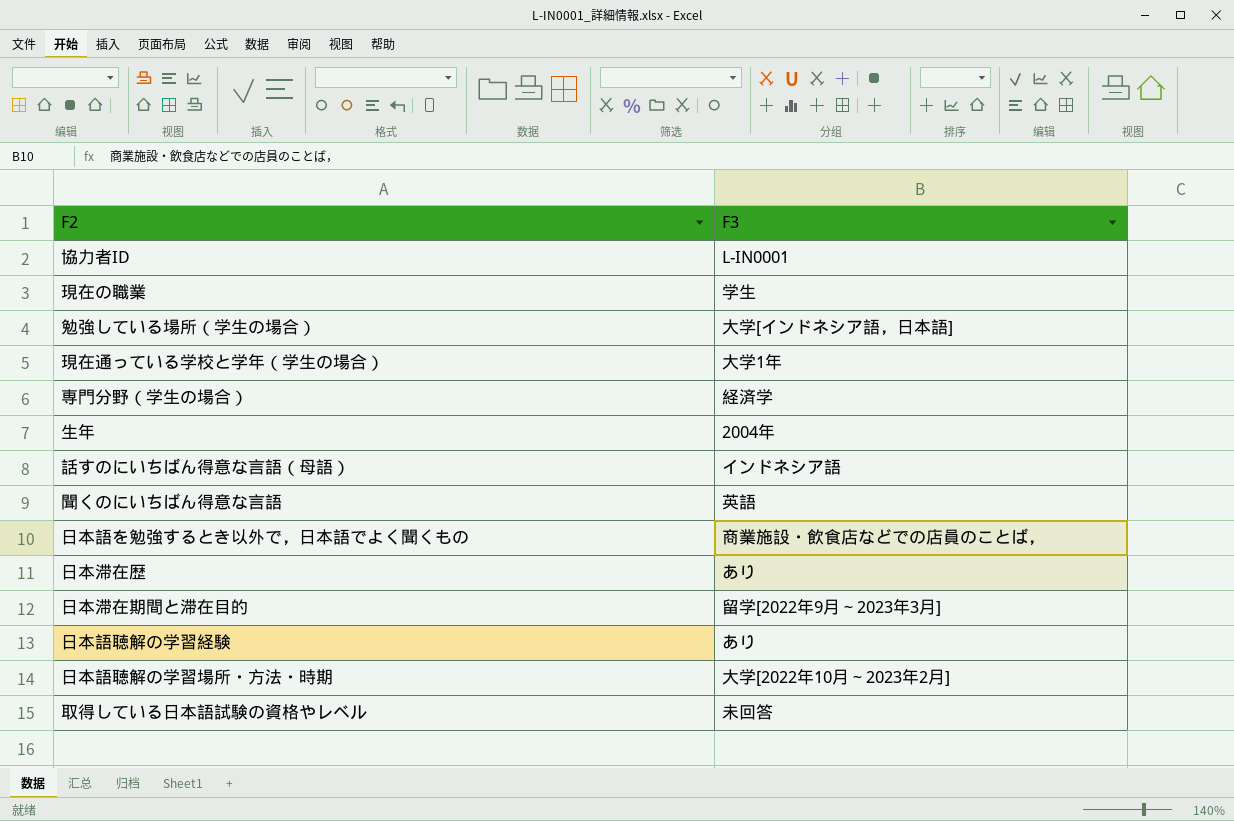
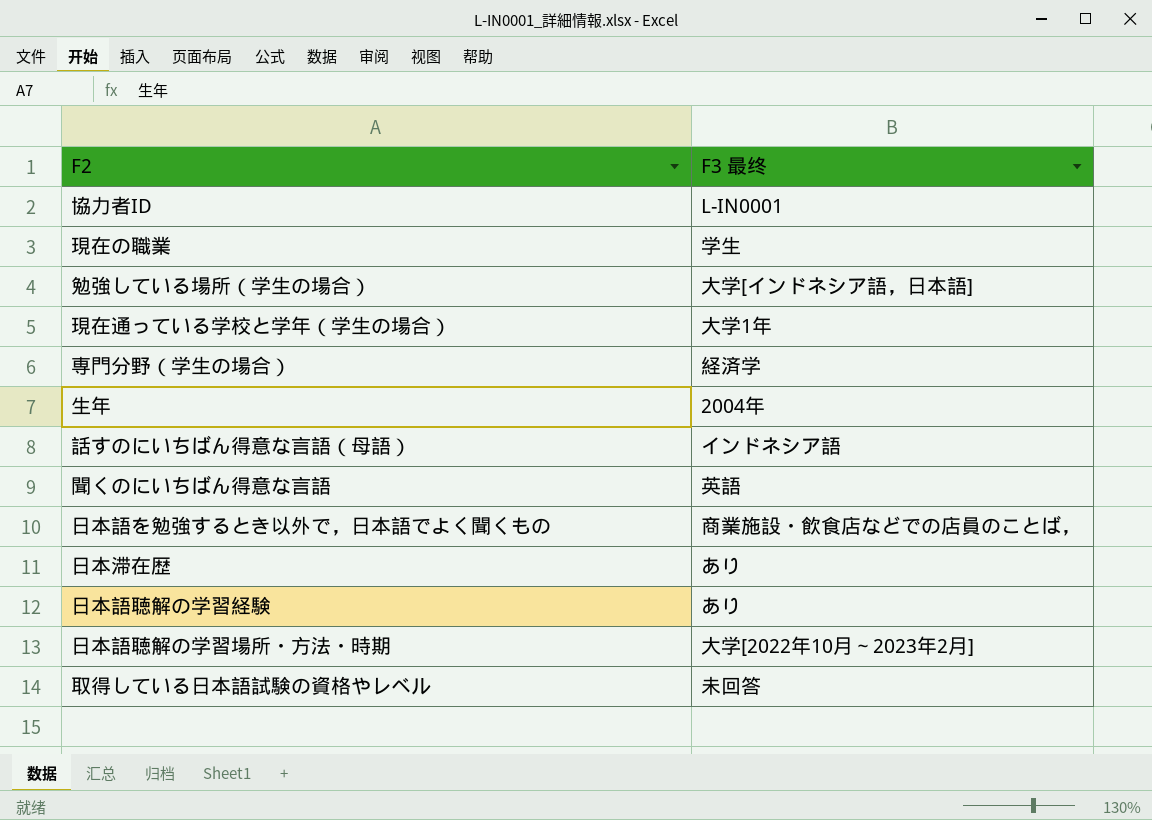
column name: F3 -> F3 最终
row 日本滞在期間と滞在目的: 留学[2022年9月～2023年3月] -> none

